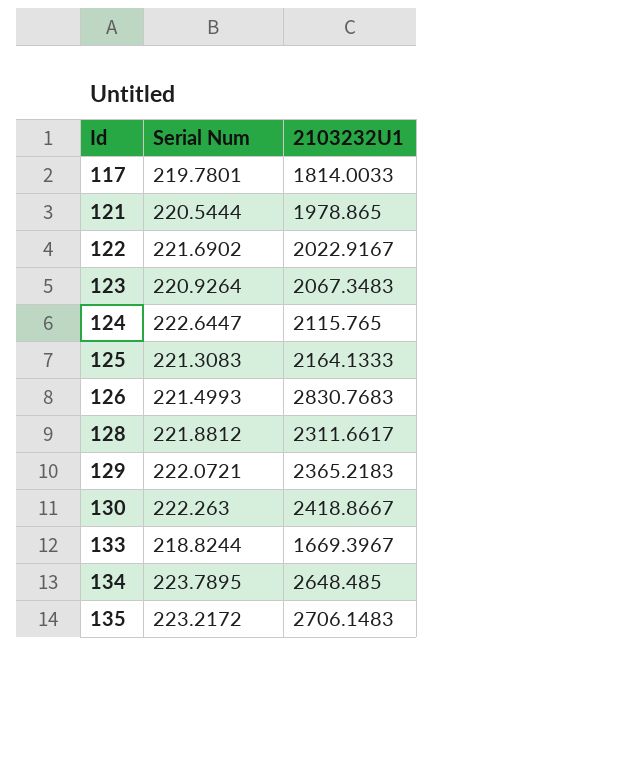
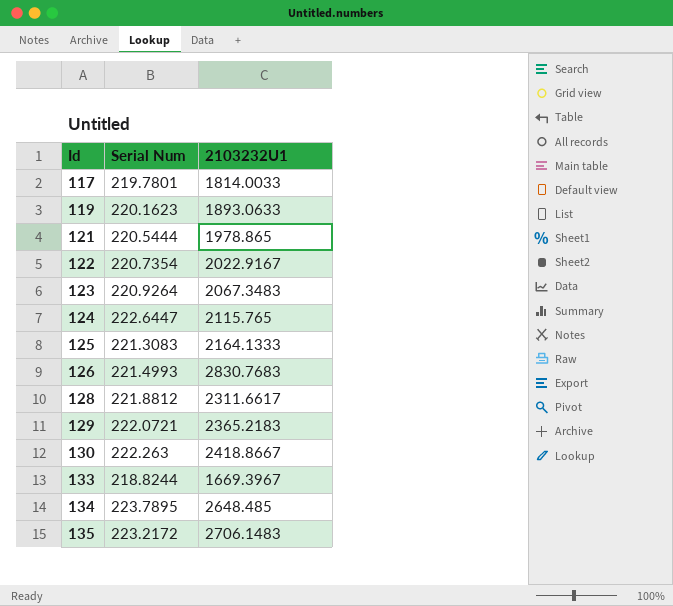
row 119: none -> 220.1623 | 1893.0633
122 | Serial Num: 221.6902 -> 220.7354

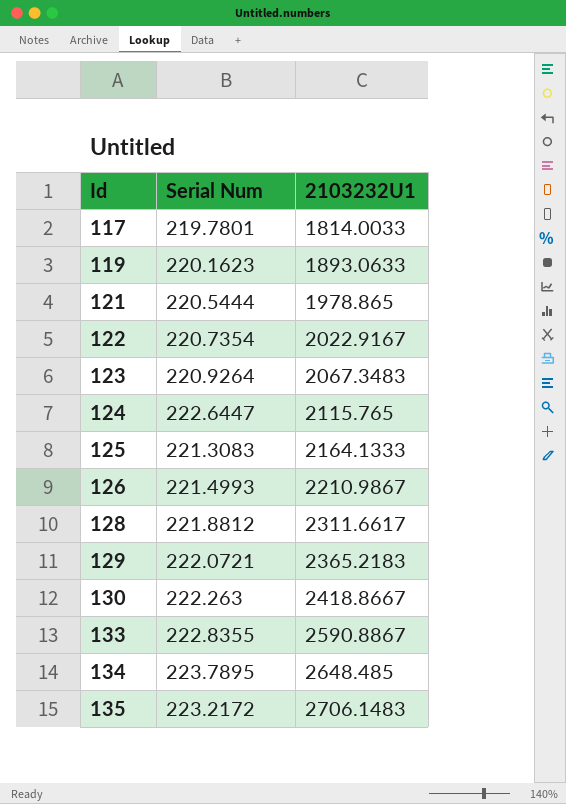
126 | 2103232U1: 2830.7683 -> 2210.9867
133 | Serial Num: 218.8244 -> 222.8355
133 | 2103232U1: 1669.3967 -> 2590.8867

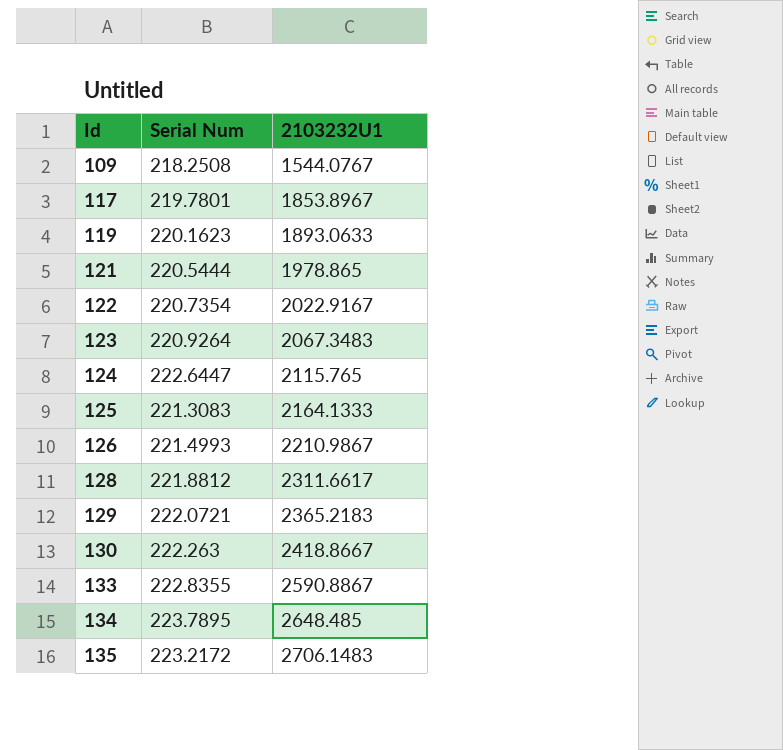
row 109: none -> 218.2508 | 1544.0767
117 | 2103232U1: 1814.0033 -> 1853.8967

